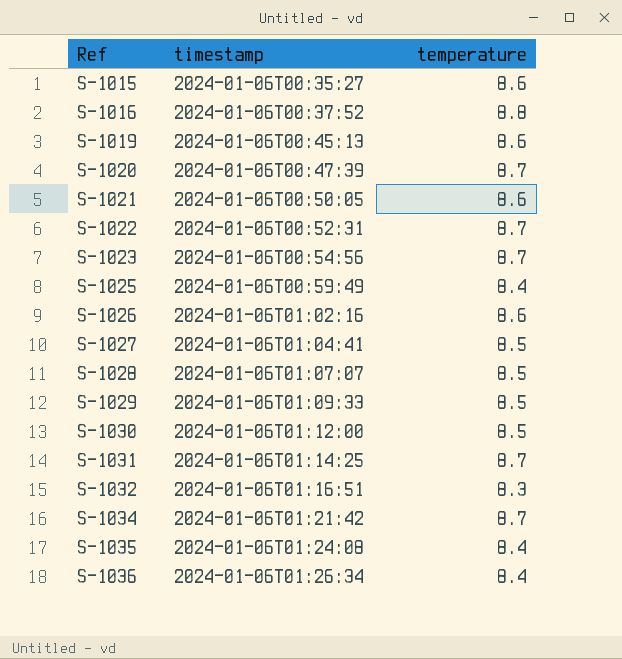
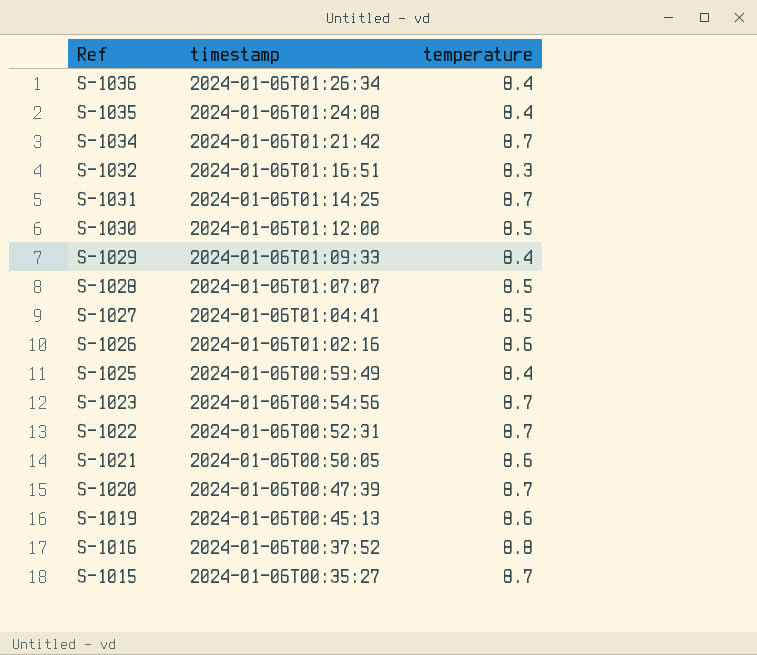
row order: Ref ascending -> Ref descending
S-1029 | temperature: 8.5 -> 8.4
S-1015 | temperature: 8.6 -> 8.7

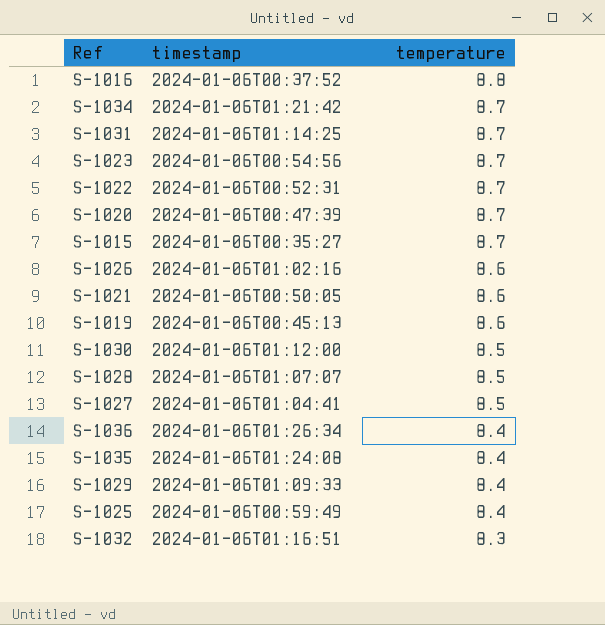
row order: Ref descending -> temperature descending

